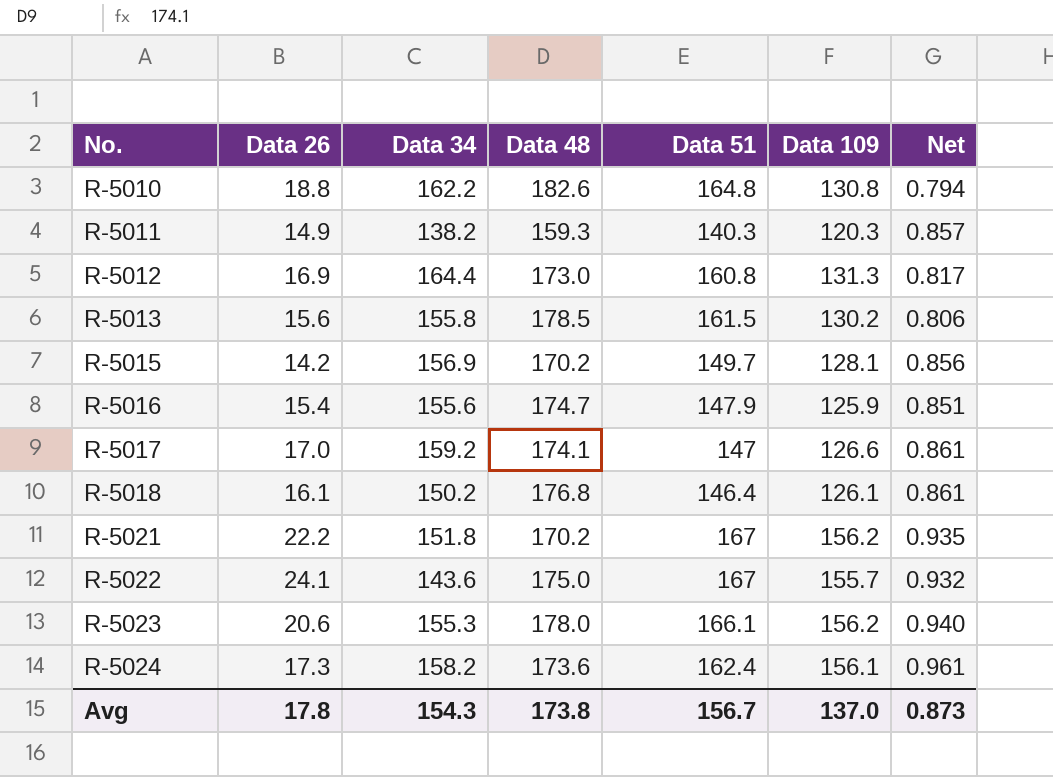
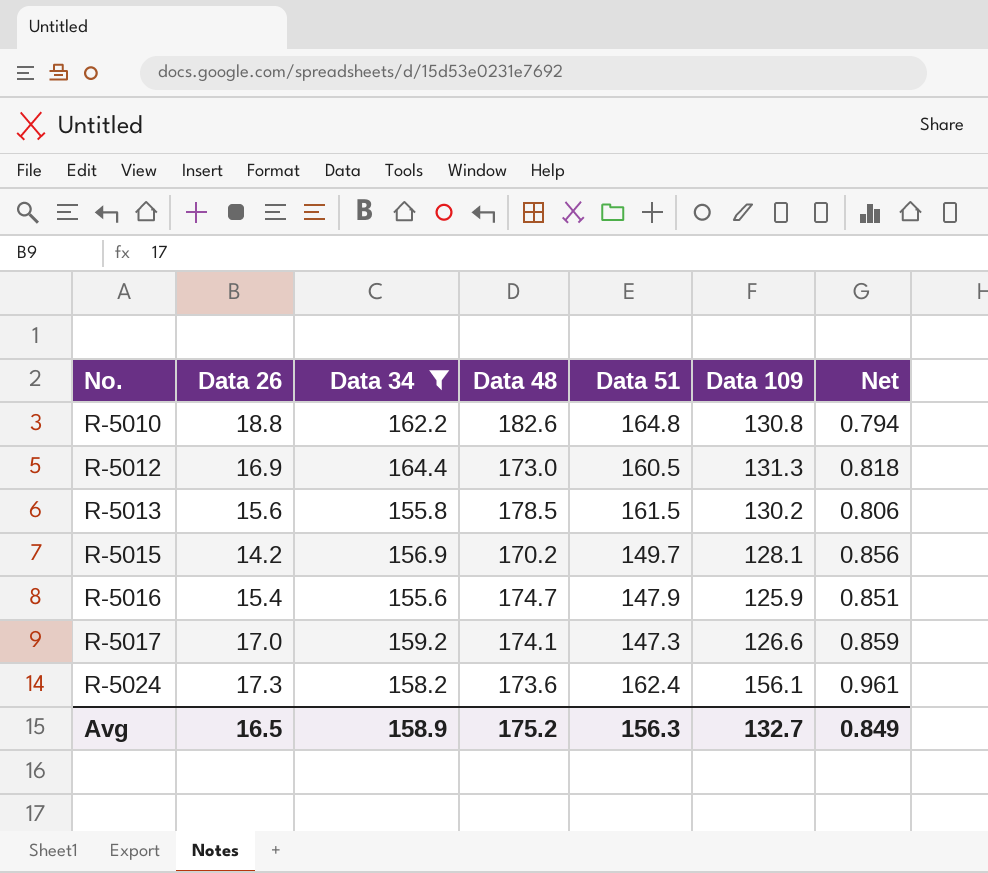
filter: none -> Data 34 >= 155.6
R-5012 | Data 51: 160.8 -> 160.5
R-5012 | Net: 0.817 -> 0.818
R-5017 | Data 51: 147 -> 147.3
R-5017 | Net: 0.861 -> 0.859
Avg | Data 26: 17.8 -> 16.5
Avg | Data 34: 154.3 -> 158.9
Avg | Data 48: 173.8 -> 175.2
Avg | Data 51: 156.7 -> 156.3
Avg | Data 109: 137.0 -> 132.7
Avg | Net: 0.873 -> 0.849

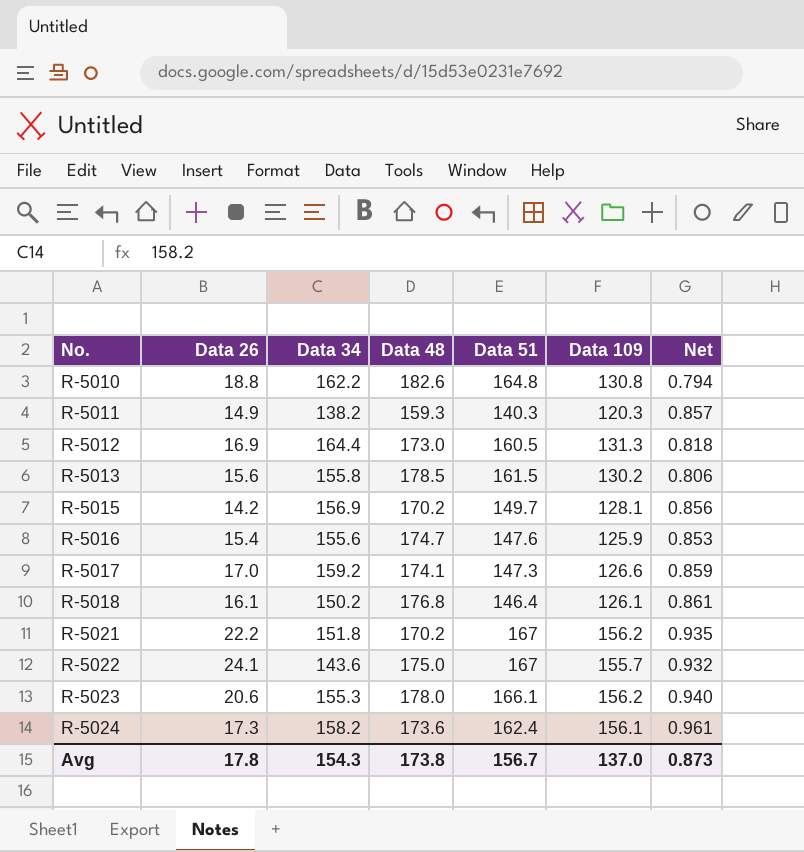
filter: Data 34 >= 155.6 -> none
R-5016 | Data 51: 147.9 -> 147.6
R-5016 | Net: 0.851 -> 0.853
Avg | Data 26: 16.5 -> 17.8
Avg | Data 34: 158.9 -> 154.3
Avg | Data 48: 175.2 -> 173.8
Avg | Data 51: 156.3 -> 156.7
Avg | Data 109: 132.7 -> 137.0
Avg | Net: 0.849 -> 0.873

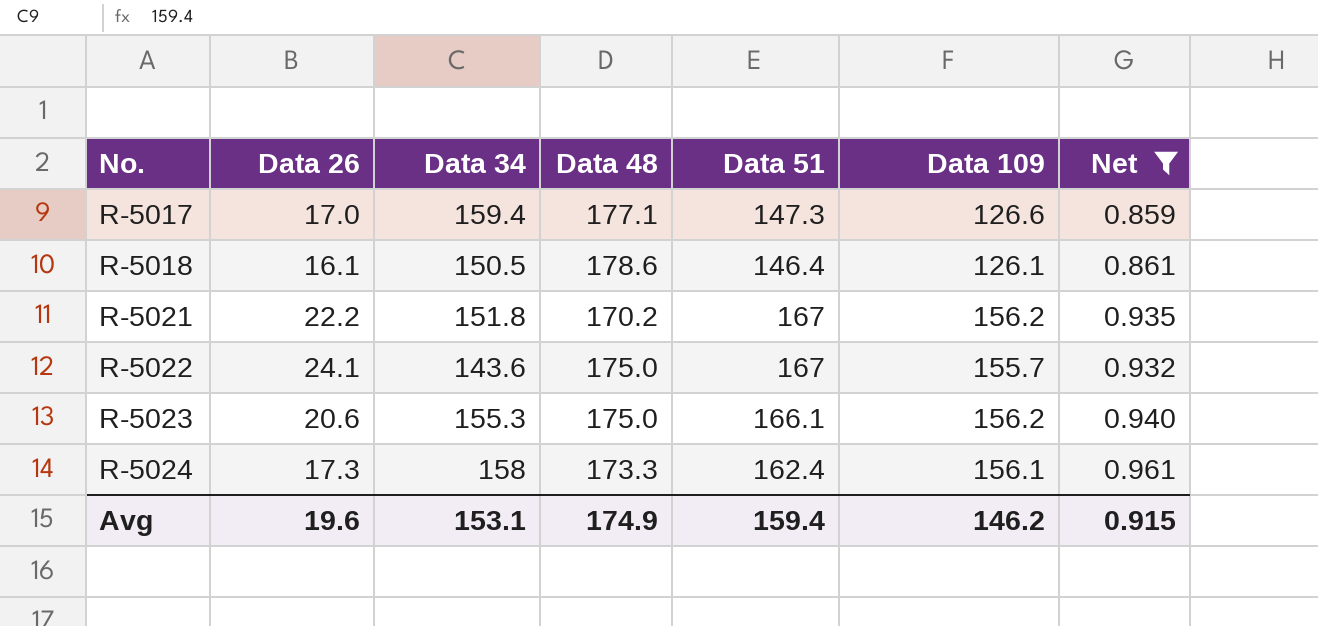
filter: none -> Net >= 0.859
R-5017 | Data 34: 159.2 -> 159.4
R-5017 | Data 48: 174.1 -> 177.1
R-5018 | Data 34: 150.2 -> 150.5
R-5018 | Data 48: 176.8 -> 178.6
R-5023 | Data 48: 178.0 -> 175.0
R-5024 | Data 34: 158.2 -> 158
R-5024 | Data 48: 173.6 -> 173.3
Avg | Data 26: 17.8 -> 19.6
Avg | Data 34: 154.3 -> 153.1
Avg | Data 48: 173.8 -> 174.9
Avg | Data 51: 156.7 -> 159.4
Avg | Data 109: 137.0 -> 146.2
Avg | Net: 0.873 -> 0.915

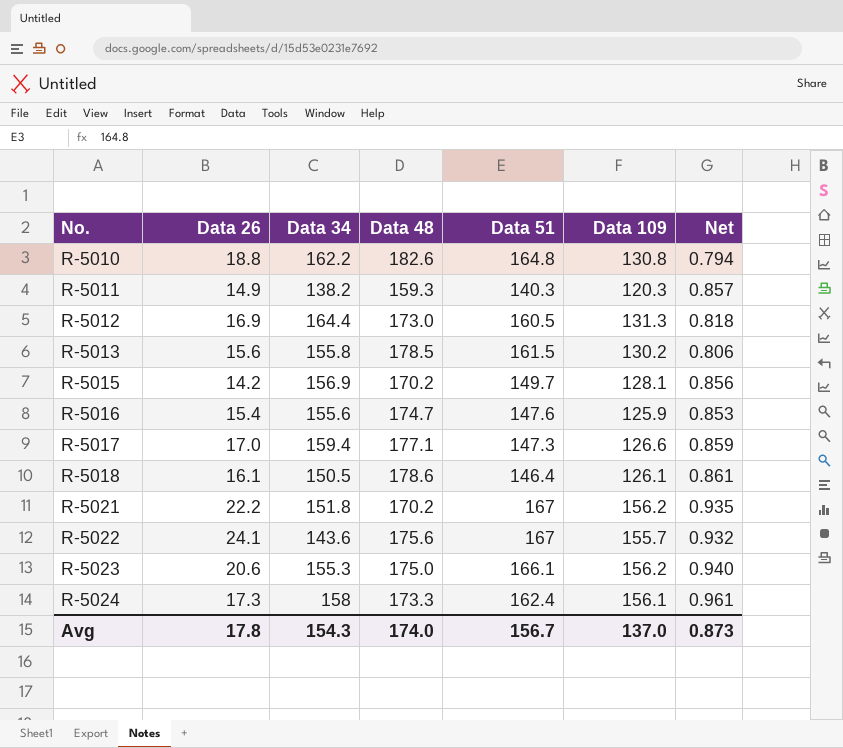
filter: Net >= 0.859 -> none
R-5022 | Data 48: 175.0 -> 175.6
Avg | Data 26: 19.6 -> 17.8
Avg | Data 34: 153.1 -> 154.3
Avg | Data 48: 174.9 -> 174.0
Avg | Data 51: 159.4 -> 156.7
Avg | Data 109: 146.2 -> 137.0
Avg | Net: 0.915 -> 0.873

